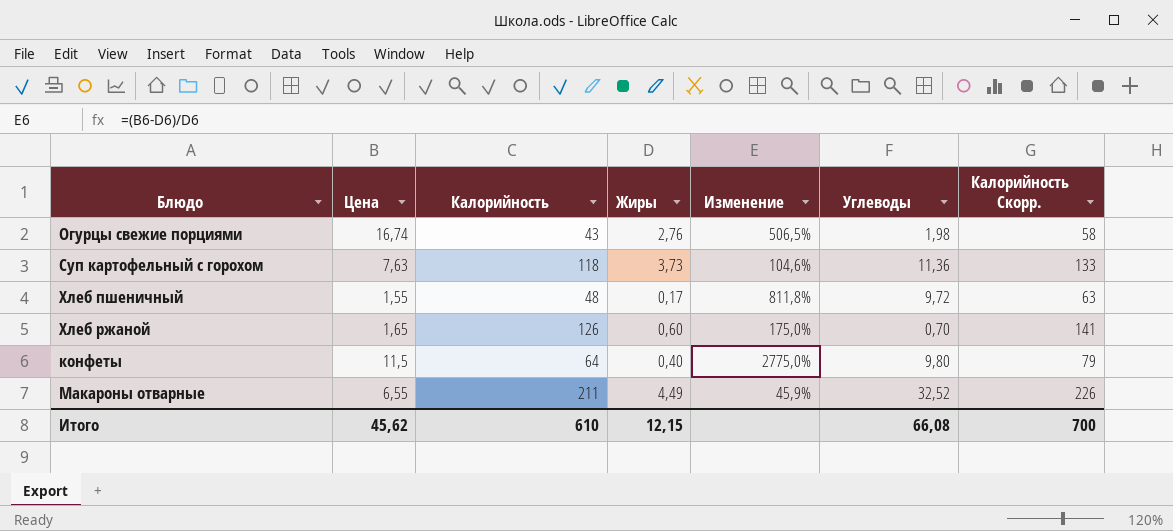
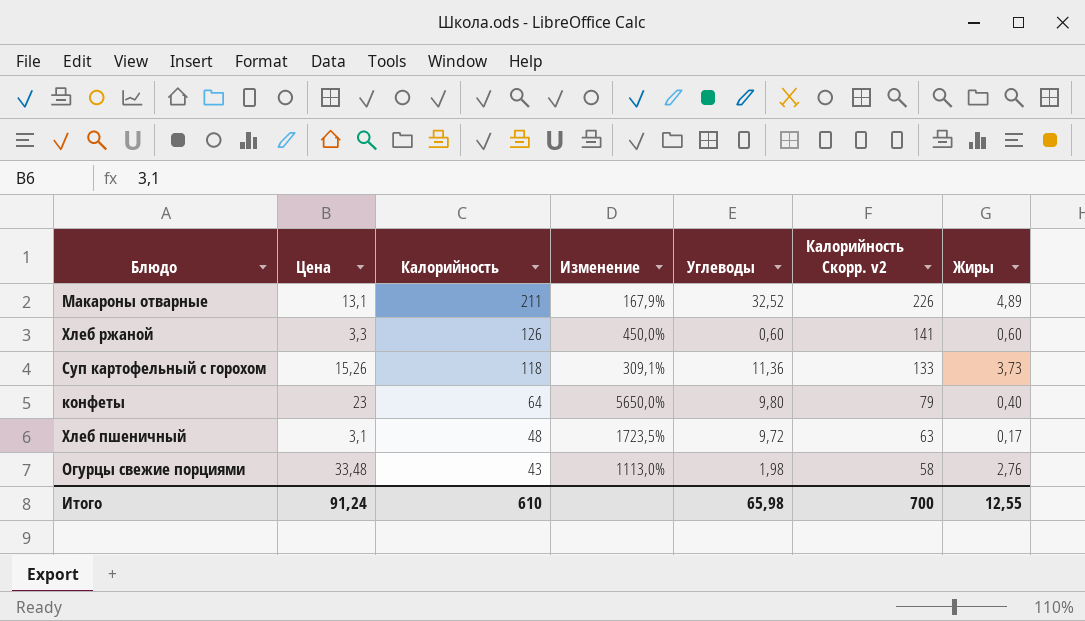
row order: none -> Калорийность descending
column name: Калорийность Скорр. -> Калорийность Скорр. v2
column Жиры | position: 4 -> 7
Макароны отварные | Цена: 6,55 -> 13,1
Макароны отварные | Изменение: 45,9% -> 167,9%
Макароны отварные | Жиры: 4,49 -> 4,89
Хлеб ржаной | Цена: 1,65 -> 3,3
Хлеб ржаной | Изменение: 175,0% -> 450,0%
Хлеб ржаной | Углеводы: 0,70 -> 0,60
Суп картофельный с горохом | Цена: 7,63 -> 15,26
Суп картофельный с горохом | Изменение: 104,6% -> 309,1%
конфеты | Цена: 11,5 -> 23
конфеты | Изменение: 2775,0% -> 5650,0%
Хлеб пшеничный | Цена: 1,55 -> 3,1
Хлеб пшеничный | Изменение: 811,8% -> 1723,5%
Огурцы свежие порциями | Цена: 16,74 -> 33,48
Огурцы свежие порциями | Изменение: 506,5% -> 1113,0%
Итого | Цена: 45,62 -> 91,24
Итого | Углеводы: 66,08 -> 65,98
Итого | Жиры: 12,15 -> 12,55

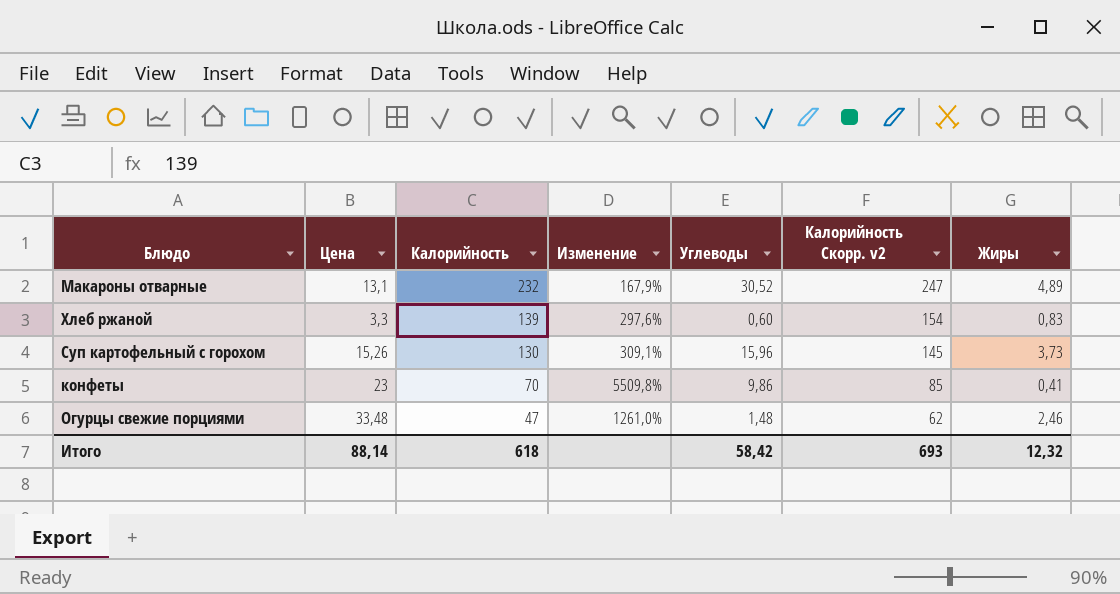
row Хлеб пшеничный: 3,1 | 48 | 1723,5% | 9,72 | 63 | 0,17 -> none
Макароны отварные | Калорийность: 211 -> 232
Макароны отварные | Углеводы: 32,52 -> 30,52
Макароны отварные | Калорийность Скорр. v2: 226 -> 247
Хлеб ржаной | Калорийность: 126 -> 139
Хлеб ржаной | Изменение: 450,0% -> 297,6%
Хлеб ржаной | Калорийность Скорр. v2: 141 -> 154
Хлеб ржаной | Жиры: 0,60 -> 0,83
Суп картофельный с горохом | Калорийность: 118 -> 130
Суп картофельный с горохом | Углеводы: 11,36 -> 15,96
Суп картофельный с горохом | Калорийность Скорр. v2: 133 -> 145
конфеты | Калорийность: 64 -> 70
конфеты | Изменение: 5650,0% -> 5509,8%
конфеты | Углеводы: 9,80 -> 9,86
конфеты | Калорийность Скорр. v2: 79 -> 85
конфеты | Жиры: 0,40 -> 0,41
Огурцы свежие порциями | Калорийность: 43 -> 47
Огурцы свежие порциями | Изменение: 1113,0% -> 1261,0%
Огурцы свежие порциями | Углеводы: 1,98 -> 1,48
Огурцы свежие порциями | Калорийность Скорр. v2: 58 -> 62
Огурцы свежие порциями | Жиры: 2,76 -> 2,46
Итого | Цена: 91,24 -> 88,14
Итого | Калорийность: 610 -> 618
Итого | Углеводы: 65,98 -> 58,42
Итого | Калорийность Скорр. v2: 700 -> 693
Итого | Жиры: 12,55 -> 12,32

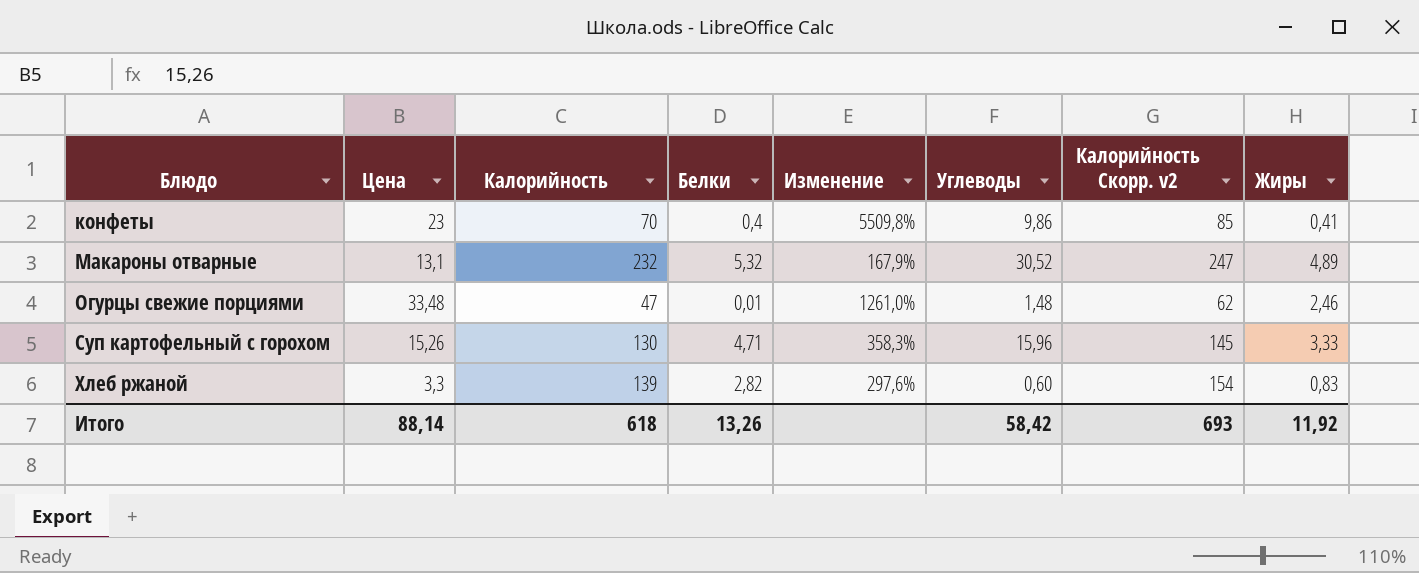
row order: Калорийность descending -> Блюдо ascending
column Белки | position: none -> 4
Суп картофельный с горохом | Изменение: 309,1% -> 358,3%
Суп картофельный с горохом | Жиры: 3,73 -> 3,33
Итого | Жиры: 12,32 -> 11,92

